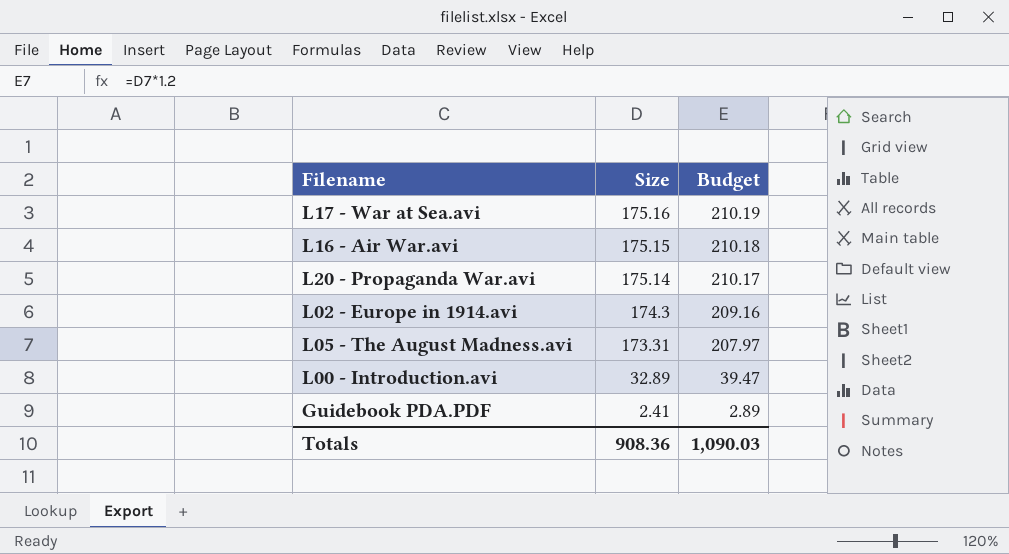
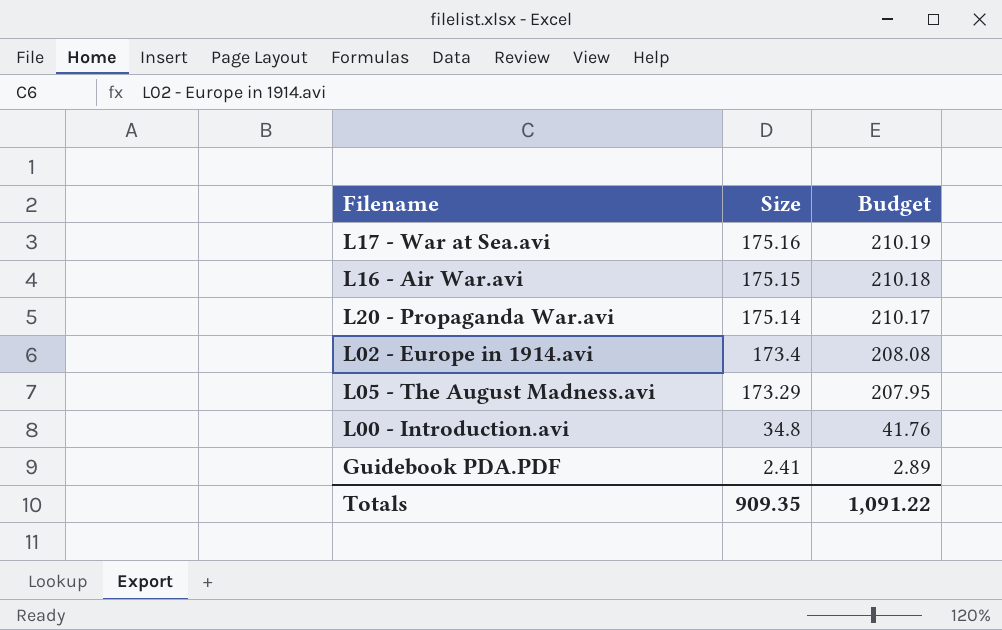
L02 - Europe in 1914.avi | Size: 174.3 -> 173.4
L02 - Europe in 1914.avi | Budget: 209.16 -> 208.08
L05 - The August Madness.avi | Size: 173.31 -> 173.29
L05 - The August Madness.avi | Budget: 207.97 -> 207.95
L00 - Introduction.avi | Size: 32.89 -> 34.8
L00 - Introduction.avi | Budget: 39.47 -> 41.76
Totals | Size: 908.36 -> 909.35
Totals | Budget: 1,090.03 -> 1,091.22

